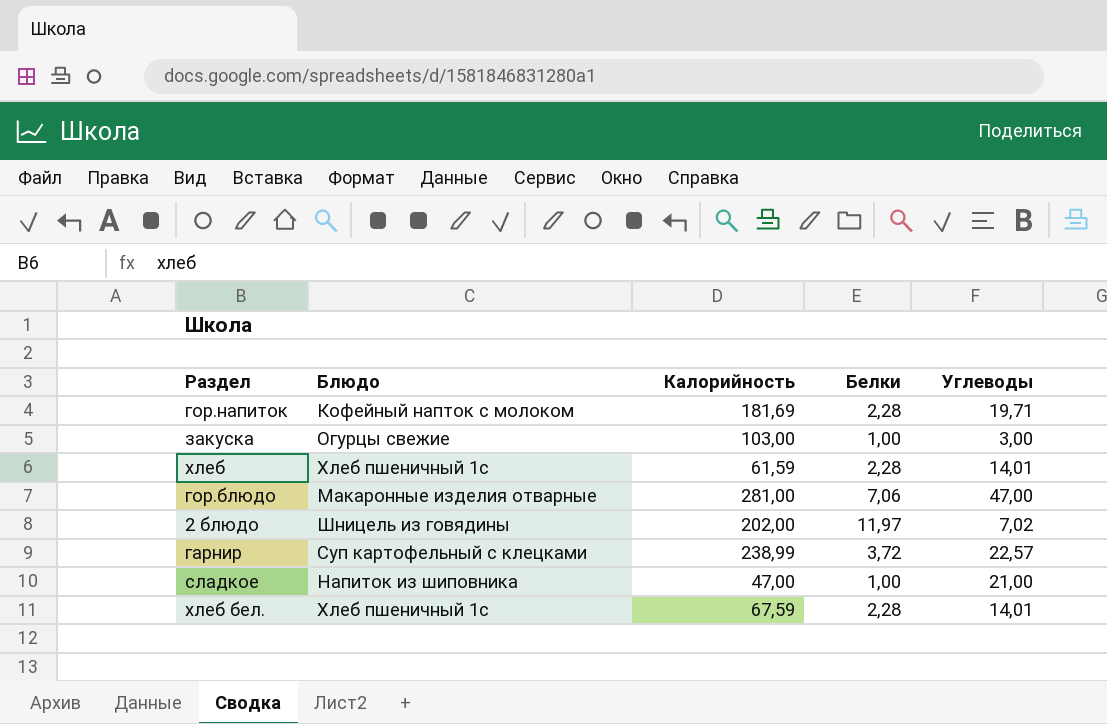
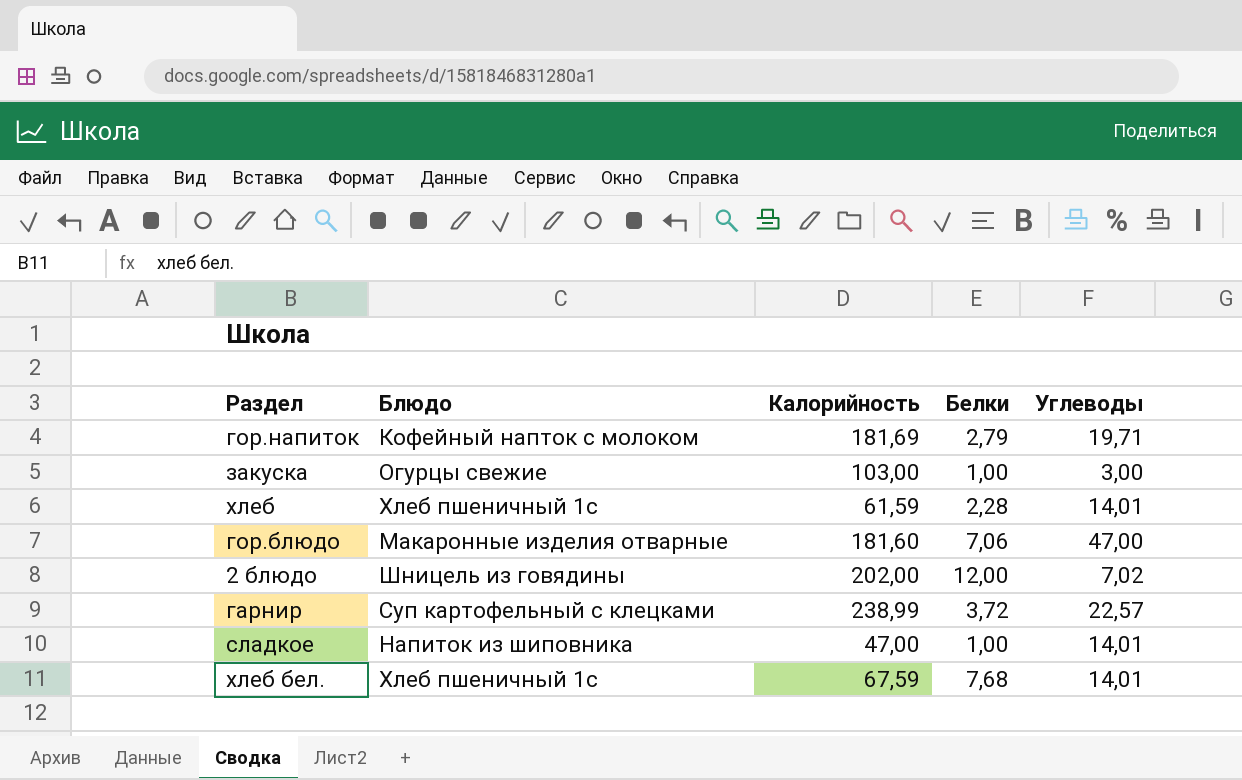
гор.напиток | Белки: 2,28 -> 2,79
гор.блюдо | Калорийность: 281,00 -> 181,60
2 блюдо | Белки: 11,97 -> 12,00
сладкое | Углеводы: 21,00 -> 14,01
хлеб бел. | Белки: 2,28 -> 7,68

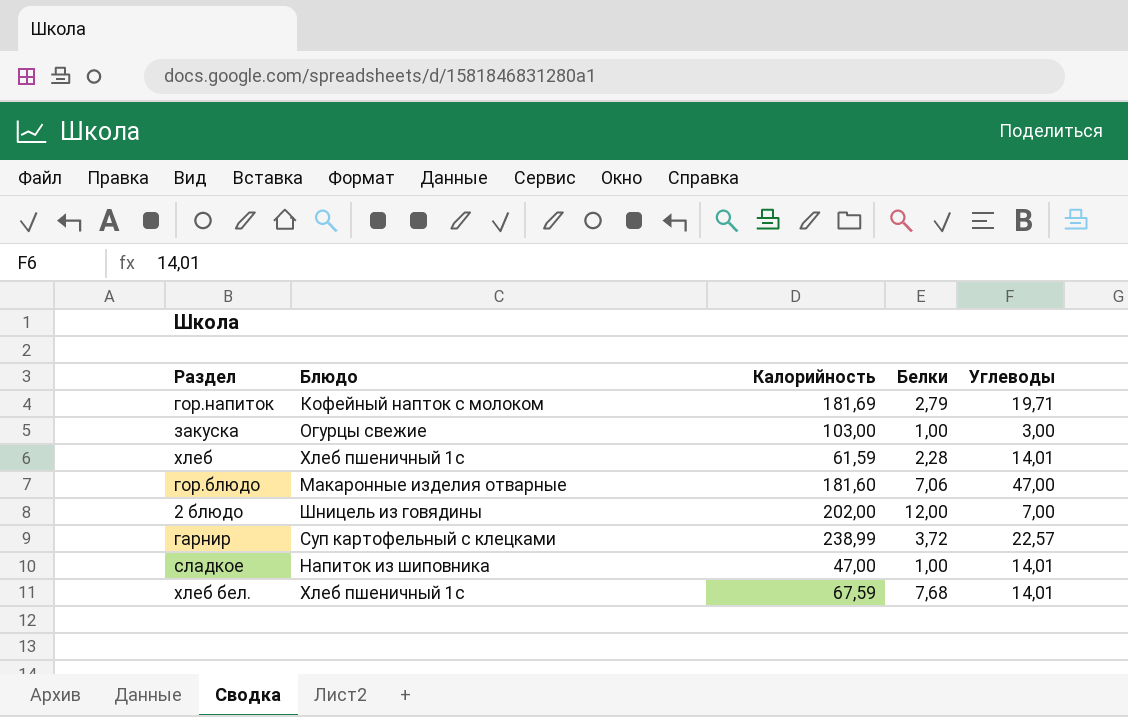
2 блюдо | Углеводы: 7,02 -> 7,00

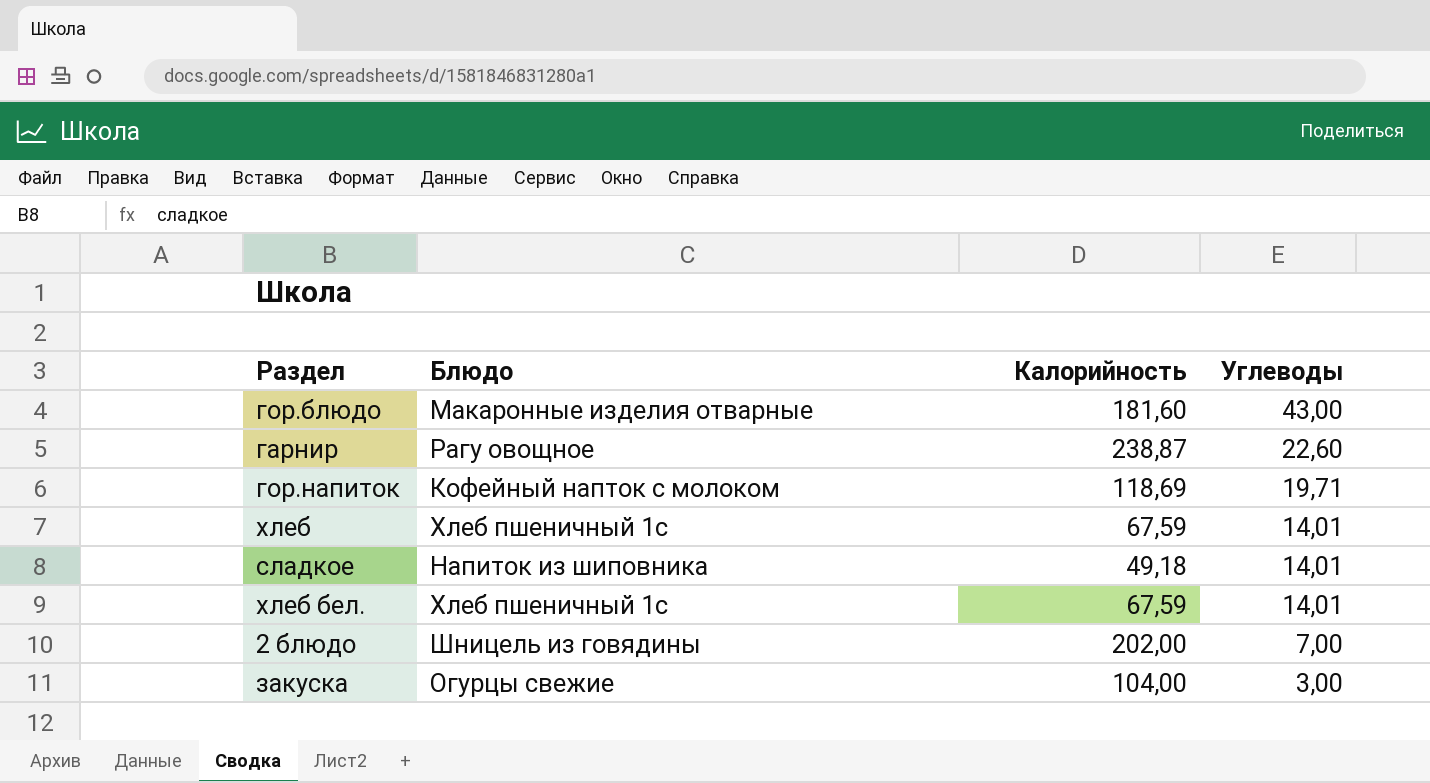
row order: none -> Углеводы descending
column Белки | position: 4 -> none
гор.блюдо | Углеводы: 47,00 -> 43,00
гарнир | Блюдо: Суп картофельный с клецками -> Рагу овощное
гарнир | Калорийность: 238,99 -> 238,87
гарнир | Углеводы: 22,57 -> 22,60
гор.напиток | Калорийность: 181,69 -> 118,69
хлеб | Калорийность: 61,59 -> 67,59
сладкое | Калорийность: 47,00 -> 49,18
закуска | Калорийность: 103,00 -> 104,00

